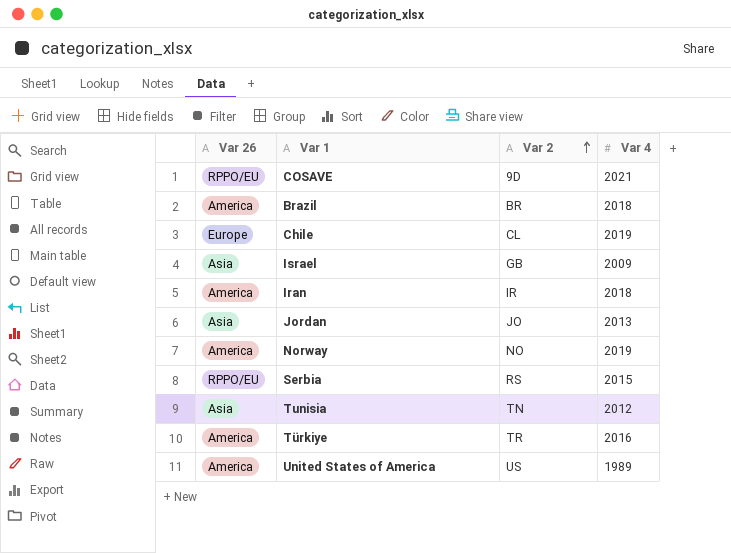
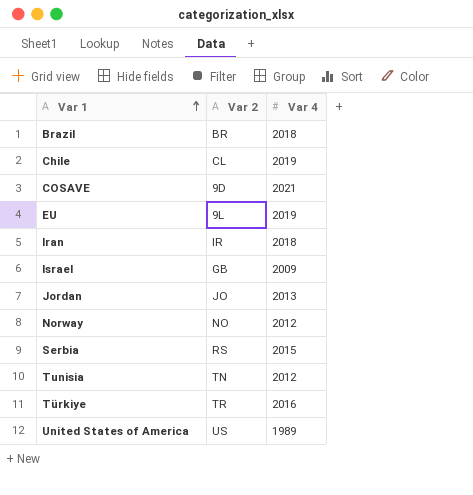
row order: Var 2 ascending -> Var 1 ascending
column Var 26 | position: 1 -> none
row EU: none -> 9L | 2019
Norway | Var 4: 2019 -> 2012

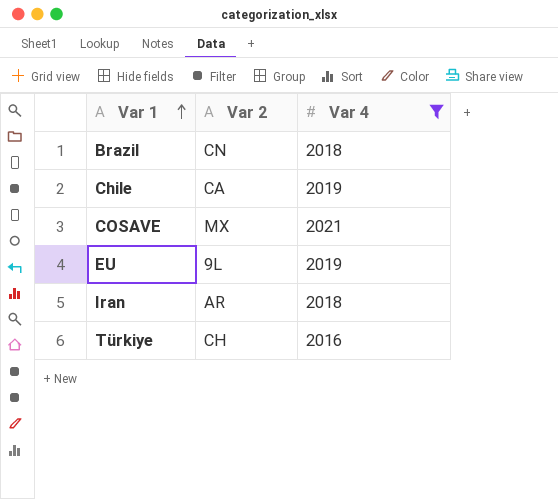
filter: none -> Var 4 >= 2016
Brazil | Var 2: BR -> CN
Chile | Var 2: CL -> CA
COSAVE | Var 2: 9D -> MX
Iran | Var 2: IR -> AR
Türkiye | Var 2: TR -> CH

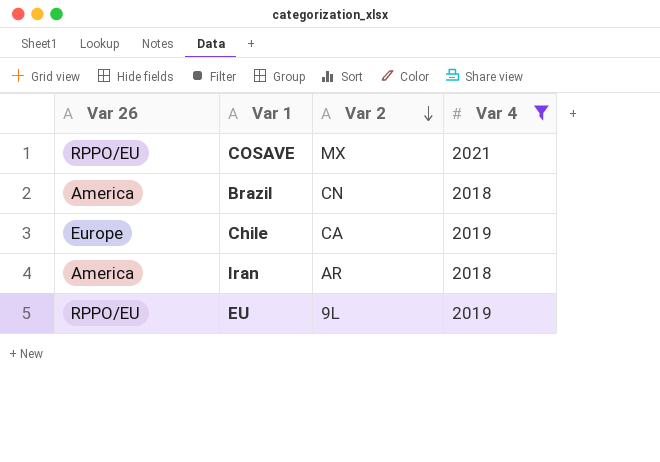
row order: Var 1 ascending -> Var 2 descending
column Var 26 | position: none -> 1
row Türkiye: CH | 2016 -> none

